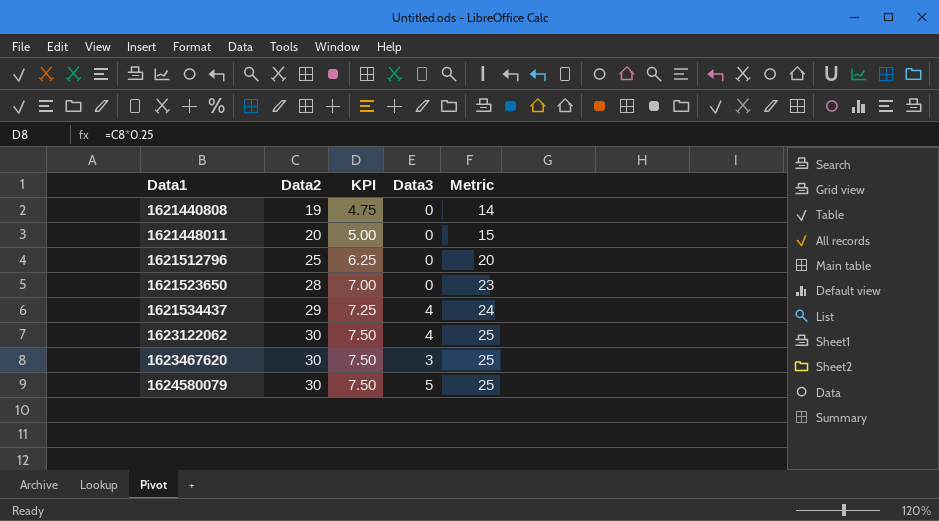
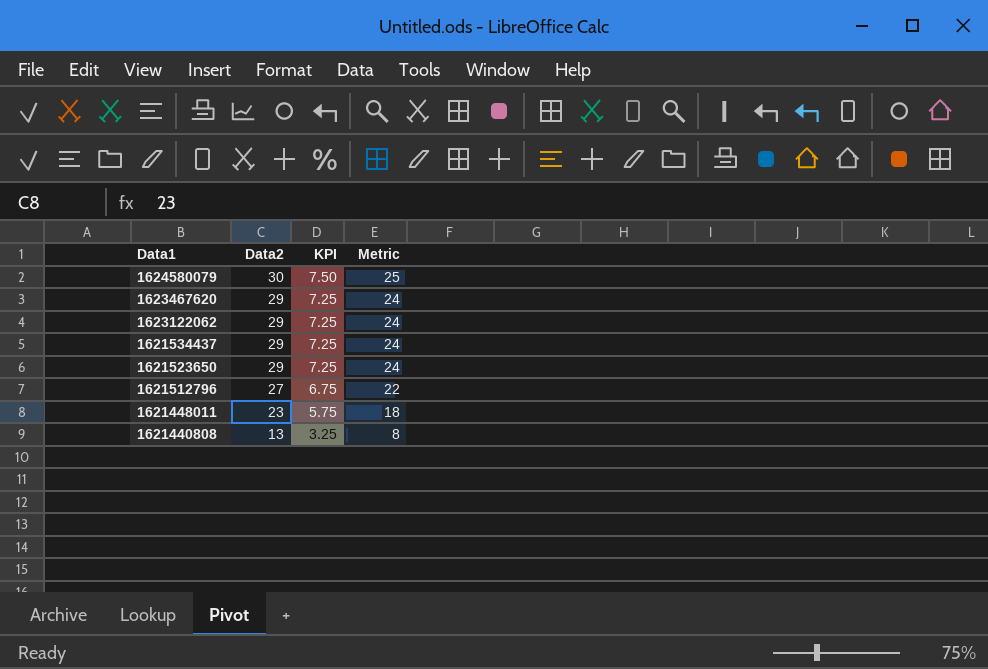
row order: Data1 ascending -> Data1 descending
column Data3 | position: 4 -> none
1623467620 | Data2: 30 -> 29
1623467620 | KPI: 7.50 -> 7.25
1623467620 | Metric: 25 -> 24
1623122062 | Data2: 30 -> 29
1623122062 | KPI: 7.50 -> 7.25
1623122062 | Metric: 25 -> 24
1621523650 | Data2: 28 -> 29
1621523650 | KPI: 7.00 -> 7.25
1621523650 | Metric: 23 -> 24
1621512796 | Data2: 25 -> 27
1621512796 | KPI: 6.25 -> 6.75
1621512796 | Metric: 20 -> 22
1621448011 | Data2: 20 -> 23
1621448011 | KPI: 5.00 -> 5.75
1621448011 | Metric: 15 -> 18
1621440808 | Data2: 19 -> 13
1621440808 | KPI: 4.75 -> 3.25
1621440808 | Metric: 14 -> 8

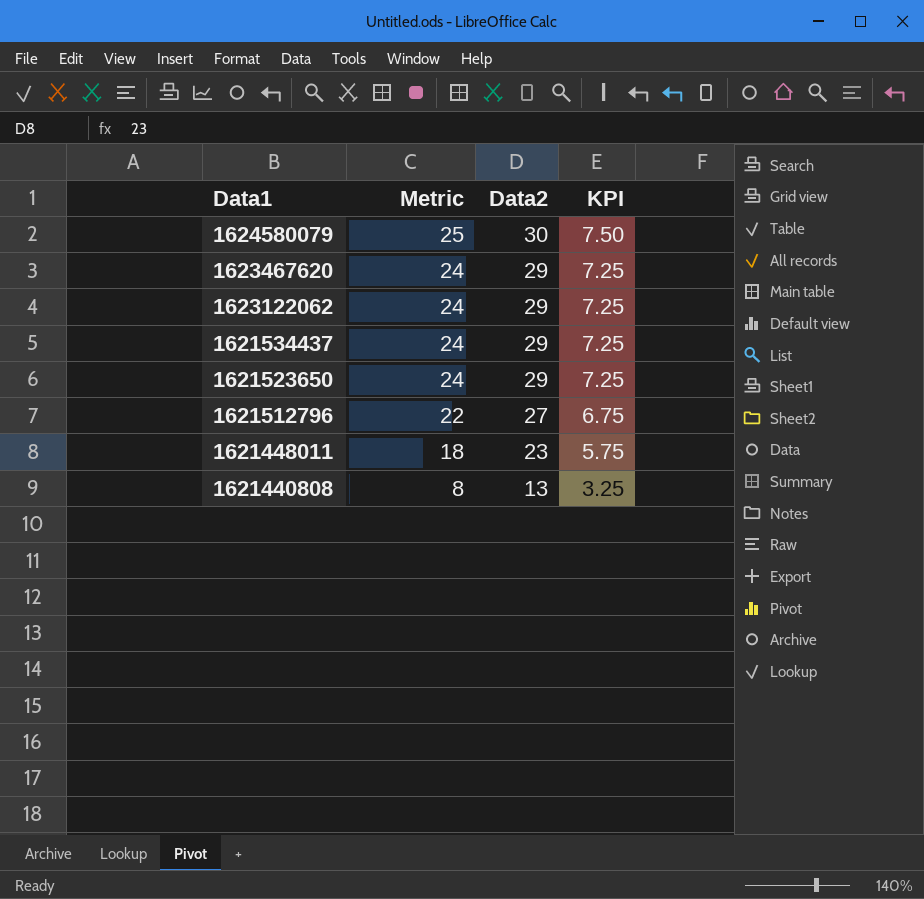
column Metric | position: 4 -> 2

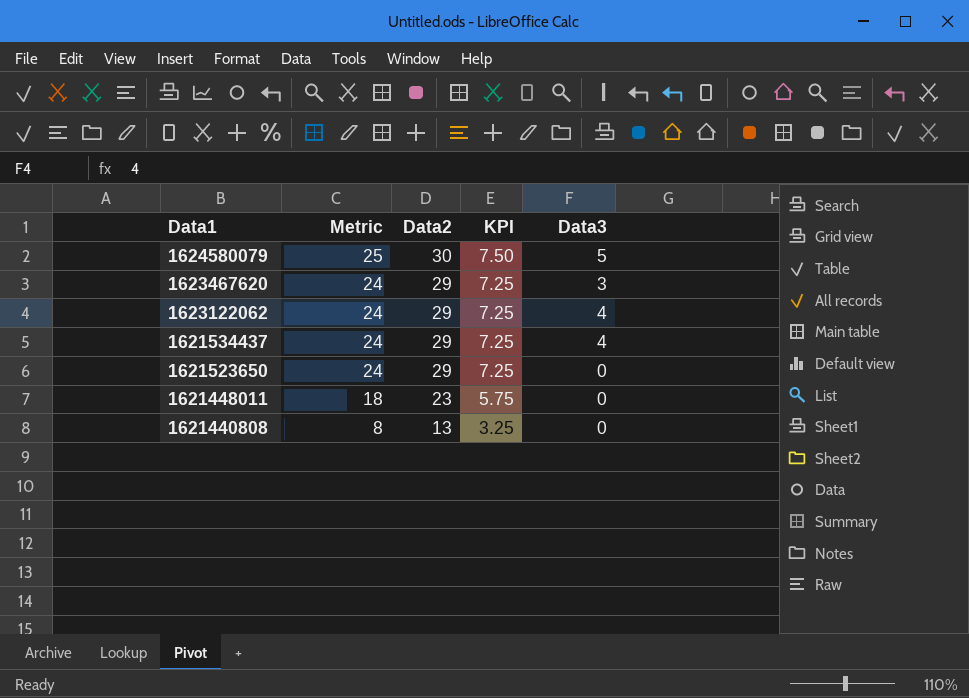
column Data3 | position: none -> 5
row 1621512796: 22 | 27 | 6.75 -> none

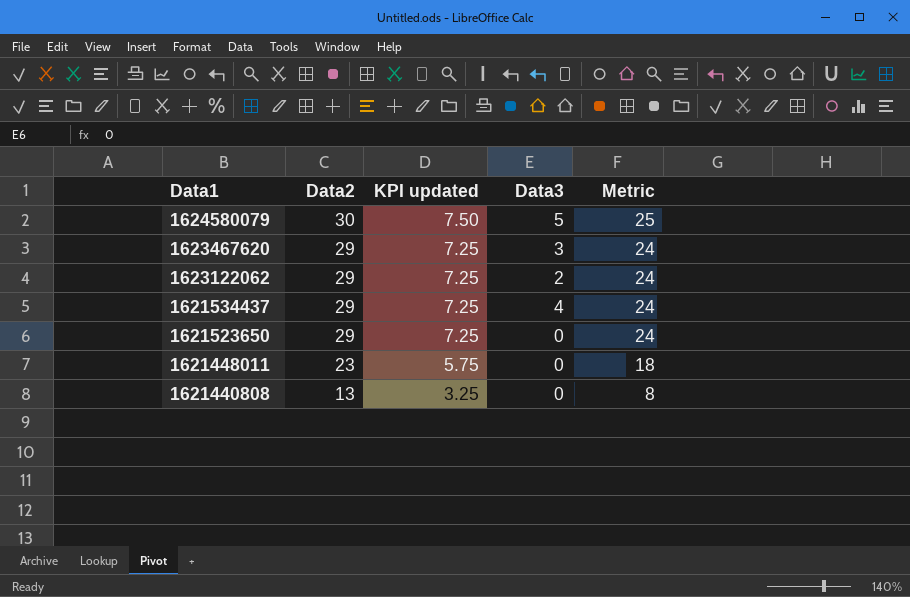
column name: KPI -> KPI updated
column Metric | position: 2 -> 5
1623122062 | Data3: 4 -> 2

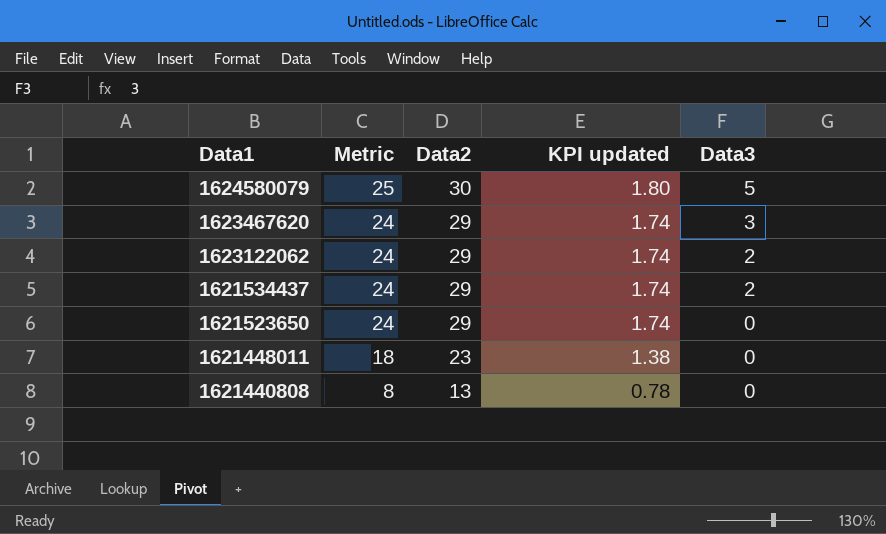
column Metric | position: 5 -> 2
column KPI updated | formula: [Data2] * 0.25 -> [Data2] * 0.06
1621534437 | Data3: 4 -> 2

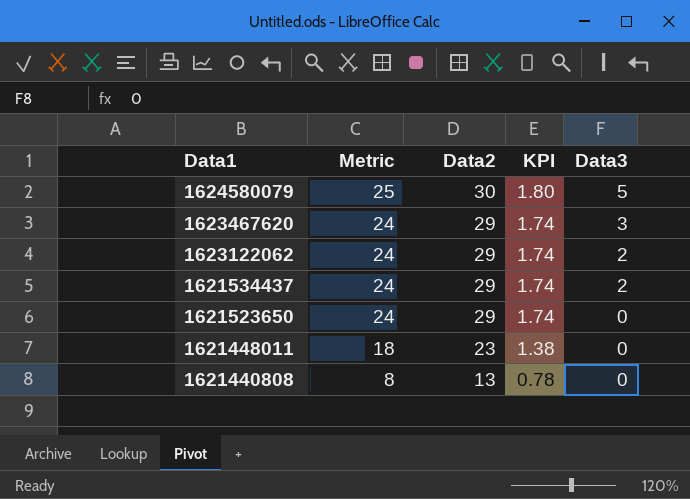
column name: KPI updated -> KPI

